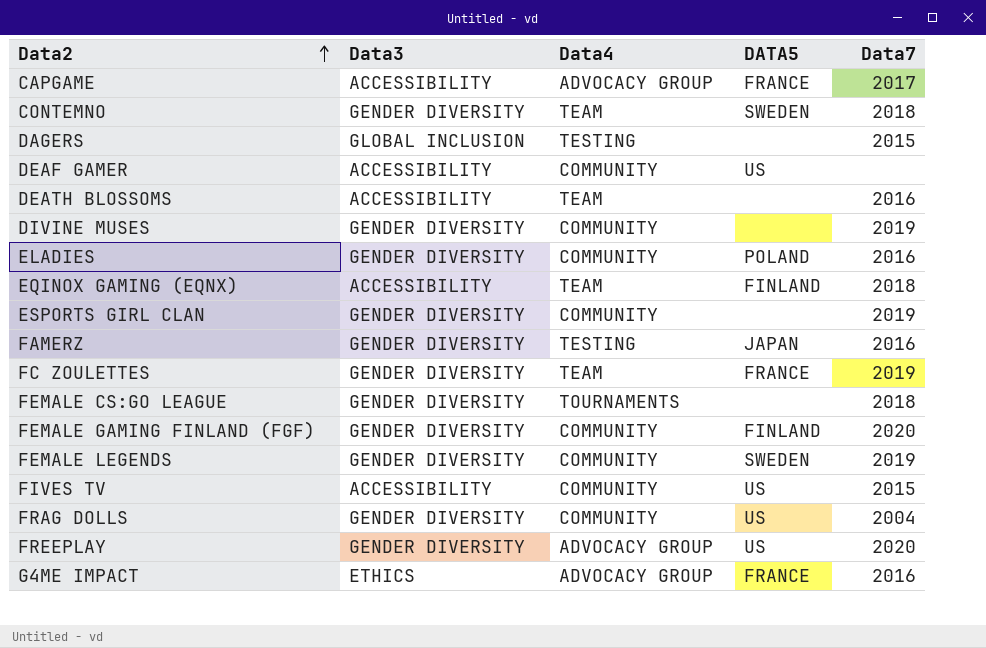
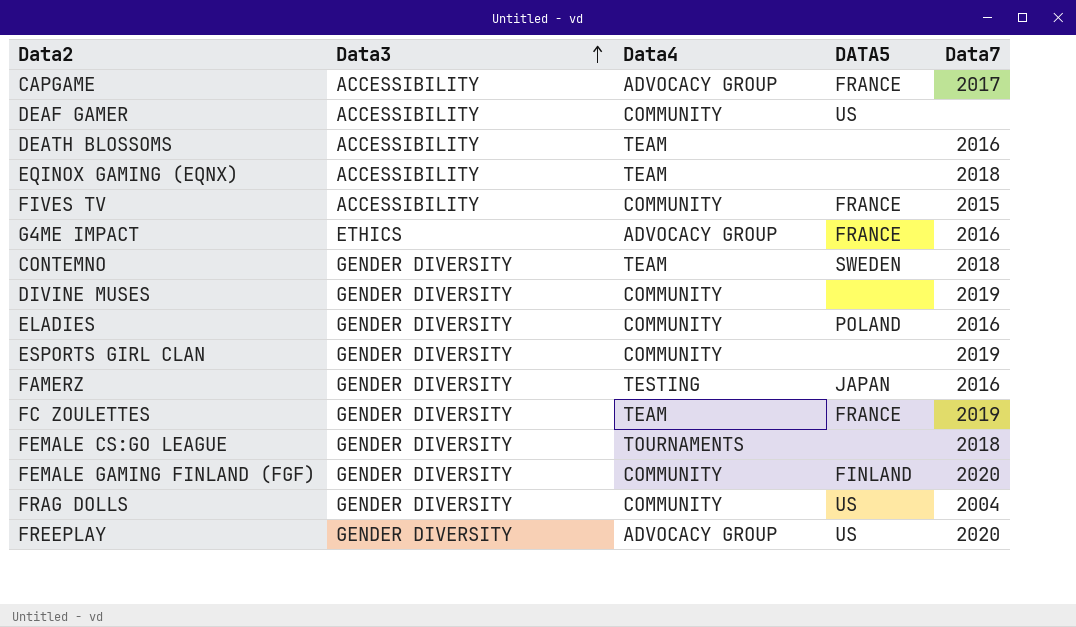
row order: Data2 ascending -> Data3 ascending
row DAGERS: GLOBAL INCLUSION | TESTING | none | 2015 -> none
row FEMALE LEGENDS: GENDER DIVERSITY | COMMUNITY | SWEDEN | 2019 -> none
EQINOX GAMING (EQNX) | DATA5: FINLAND -> none
FIVES TV | DATA5: US -> FRANCE

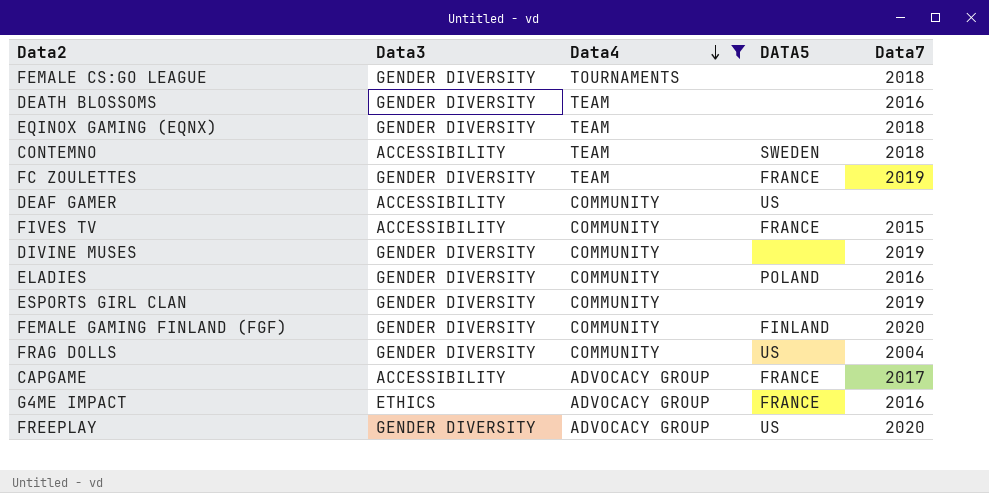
filter: none -> Data4 != TESTING
row order: Data3 ascending -> Data4 descending
DEATH BLOSSOMS | Data3: ACCESSIBILITY -> GENDER DIVERSITY
EQINOX GAMING (EQNX) | Data3: ACCESSIBILITY -> GENDER DIVERSITY
CONTEMNO | Data3: GENDER DIVERSITY -> ACCESSIBILITY

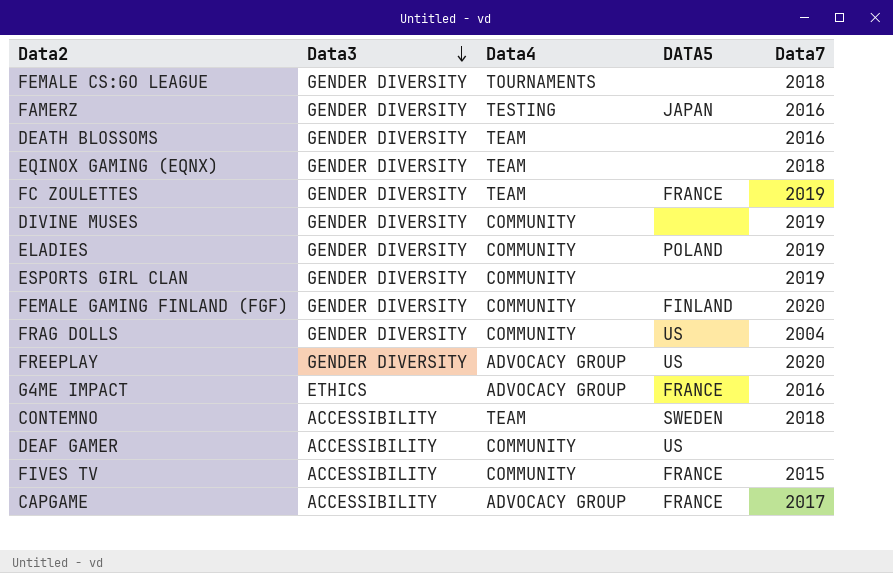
filter: Data4 != TESTING -> none
row order: Data4 descending -> Data3 descending
ELADIES | Data7: 2016 -> 2019

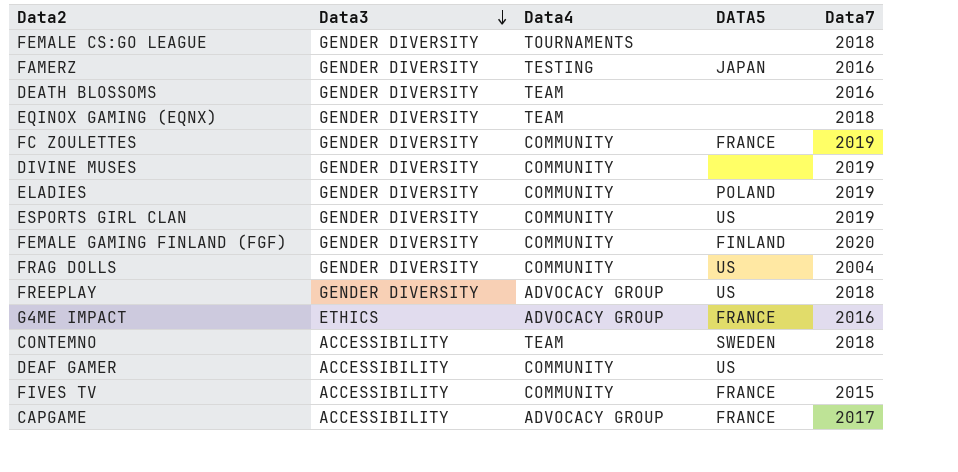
FC ZOULETTES | Data4: TEAM -> COMMUNITY
ESPORTS GIRL CLAN | DATA5: none -> US
FREEPLAY | Data7: 2020 -> 2018

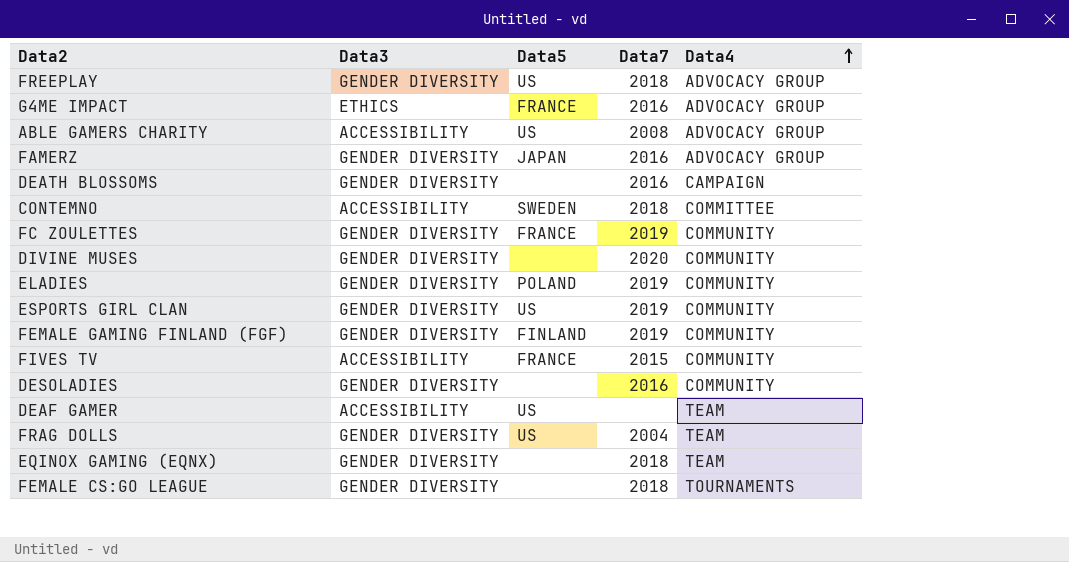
row order: Data3 descending -> Data4 ascending
column name: DATA5 -> Data5
column Data4 | position: 3 -> 5
row CAPGAME: ACCESSIBILITY | ADVOCACY GROUP | FRANCE | 2017 -> none
row ABLE GAMERS CHARITY: none -> ACCESSIBILITY | US | 2008 | ADVOCACY GROUP
FAMERZ | Data4: TESTING -> ADVOCACY GROUP
DEATH BLOSSOMS | Data4: TEAM -> CAMPAIGN
CONTEMNO | Data4: TEAM -> COMMITTEE
DIVINE MUSES | Data7: 2019 -> 2020
FEMALE GAMING FINLAND (FGF) | Data7: 2020 -> 2019
row DESOLADIES: none -> GENDER DIVERSITY | none | 2016 | COMMUNITY
DEAF GAMER | Data4: COMMUNITY -> TEAM
FRAG DOLLS | Data4: COMMUNITY -> TEAM

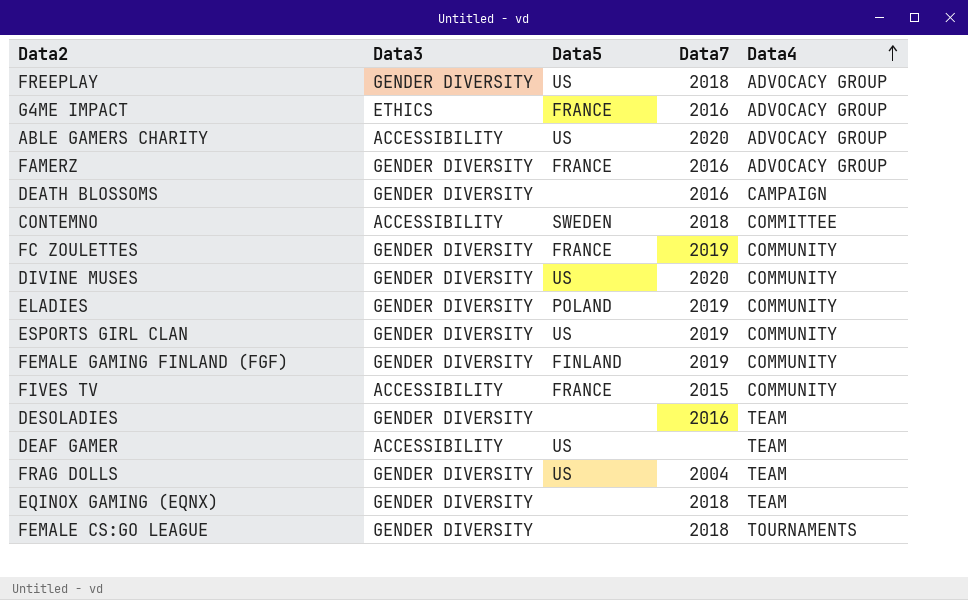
ABLE GAMERS CHARITY | Data7: 2008 -> 2020
FAMERZ | Data5: JAPAN -> FRANCE
DIVINE MUSES | Data5: none -> US
DESOLADIES | Data4: COMMUNITY -> TEAM

